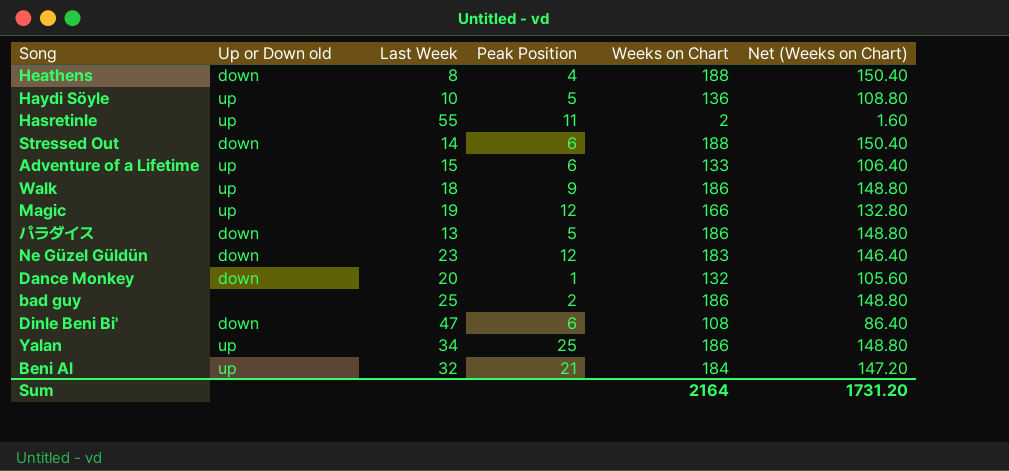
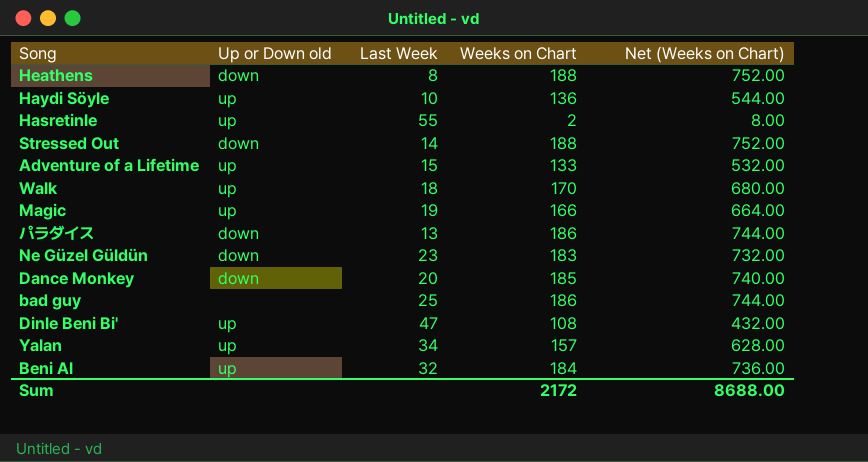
column Peak Position | position: 4 -> none
column Net (Weeks on Chart) | formula: [Weeks on Chart] * 0.8 -> [Weeks on Chart] * 4
Walk | Weeks on Chart: 186 -> 170
Dance Monkey | Weeks on Chart: 132 -> 185
Dinle Beni Bi' | Up or Down old: down -> up
Yalan | Weeks on Chart: 186 -> 157
Sum | Weeks on Chart: 2164 -> 2172
Sum | Net (Weeks on Chart): 1731.20 -> 8688.00

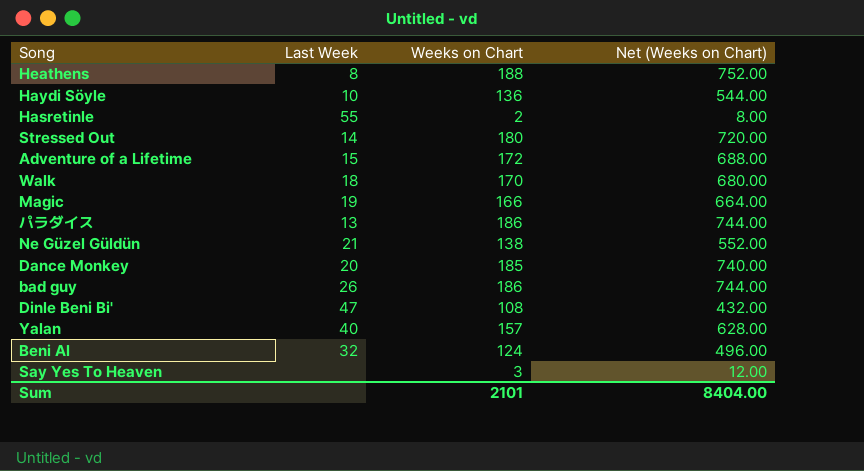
column Up or Down old | position: 2 -> none
Stressed Out | Weeks on Chart: 188 -> 180
Stressed Out | Net (Weeks on Chart): 752.00 -> 720.00
Adventure of a Lifetime | Weeks on Chart: 133 -> 172
Adventure of a Lifetime | Net (Weeks on Chart): 532.00 -> 688.00
Ne Güzel Güldün | Last Week: 23 -> 21
Ne Güzel Güldün | Weeks on Chart: 183 -> 138
Ne Güzel Güldün | Net (Weeks on Chart): 732.00 -> 552.00
bad guy | Last Week: 25 -> 26
Yalan | Last Week: 34 -> 40
Beni Al | Weeks on Chart: 184 -> 124
Beni Al | Net (Weeks on Chart): 736.00 -> 496.00
row Say Yes To Heaven: none -> none | 3 | 12.00
Sum | Weeks on Chart: 2172 -> 2101
Sum | Net (Weeks on Chart): 8688.00 -> 8404.00

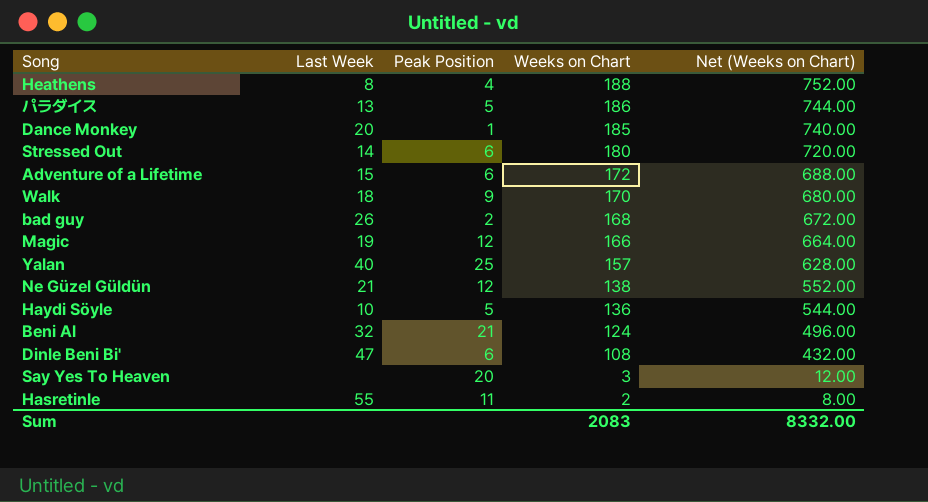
row order: none -> Weeks on Chart descending
column Peak Position | position: none -> 3
bad guy | Weeks on Chart: 186 -> 168
bad guy | Net (Weeks on Chart): 744.00 -> 672.00
Sum | Weeks on Chart: 2101 -> 2083
Sum | Net (Weeks on Chart): 8404.00 -> 8332.00

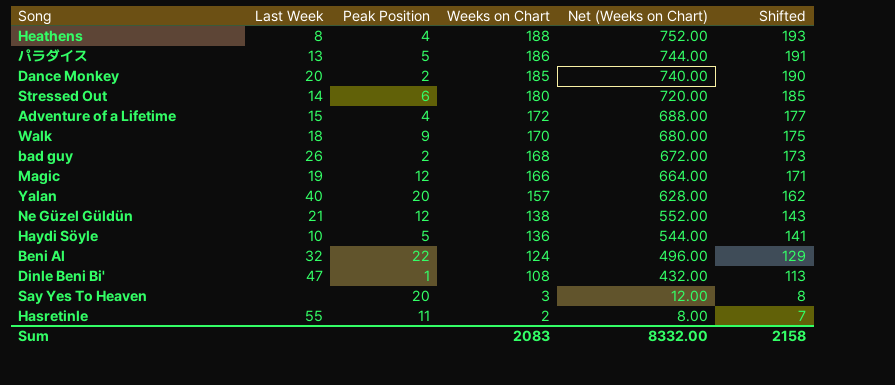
column Shifted | formula: none -> [Weeks on Chart] + 5
Dance Monkey | Peak Position: 1 -> 2
Adventure of a Lifetime | Peak Position: 6 -> 4
Yalan | Peak Position: 25 -> 20
Beni Al | Peak Position: 21 -> 22
Dinle Beni Bi' | Peak Position: 6 -> 1

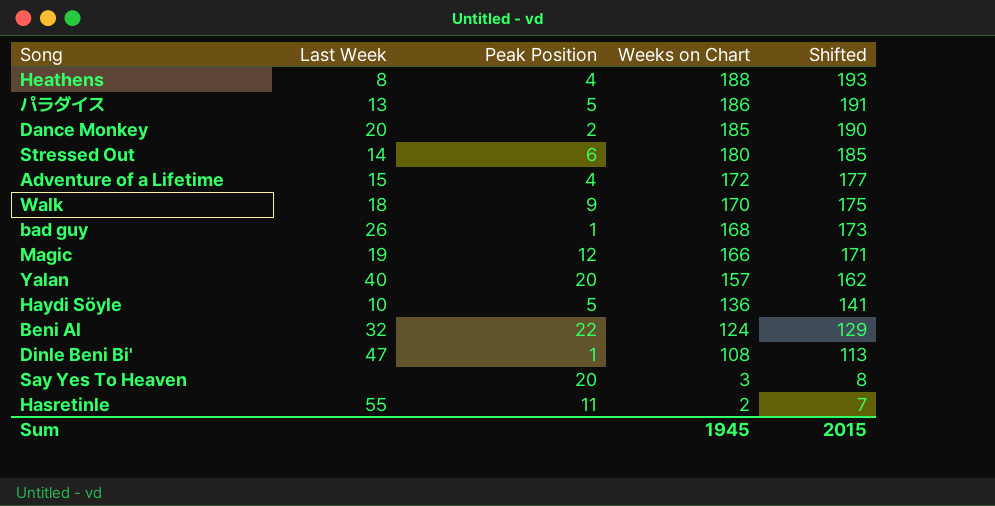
column Net (Weeks on Chart) | formula: [Weeks on Chart] * 4 -> none
row Ne Güzel Güldün: 21 | 12 | 138 | 552.00 | 143 -> none
bad guy | Peak Position: 2 -> 1
Sum | Weeks on Chart: 2083 -> 1945
Sum | Shifted: 2158 -> 2015

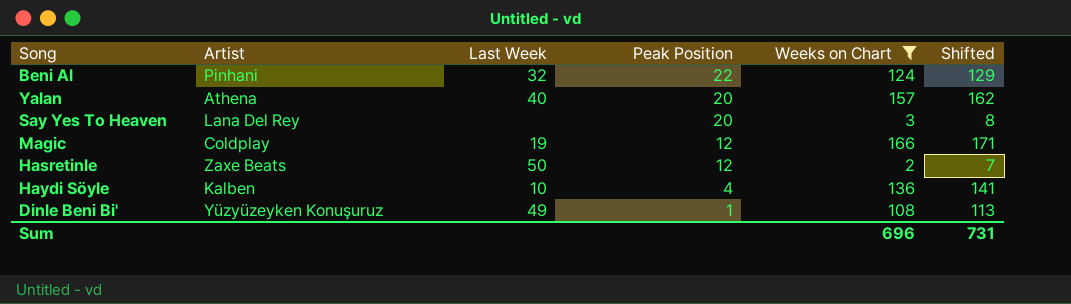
filter: none -> Weeks on Chart <= 166
row order: Weeks on Chart descending -> Peak Position descending
column Artist | position: none -> 2
Hasretinle | Last Week: 55 -> 50
Hasretinle | Peak Position: 11 -> 12
Haydi Söyle | Peak Position: 5 -> 4
Dinle Beni Bi' | Last Week: 47 -> 49
Sum | Weeks on Chart: 1945 -> 696
Sum | Shifted: 2015 -> 731

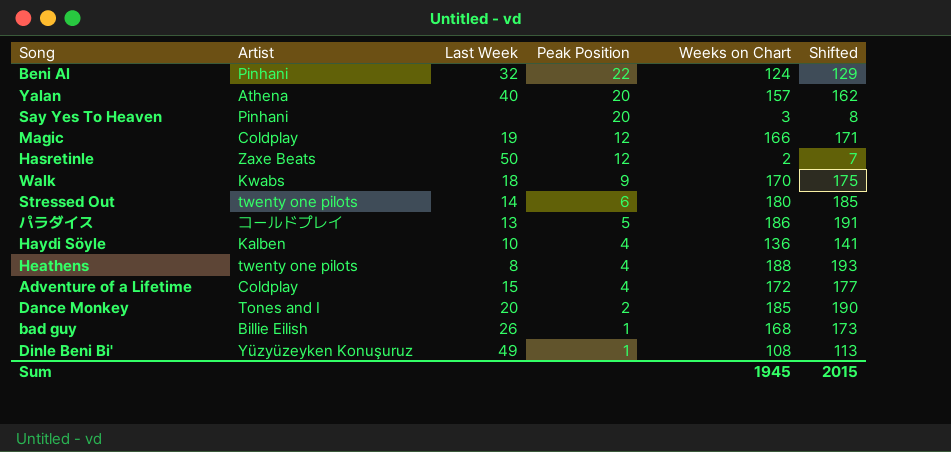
filter: Weeks on Chart <= 166 -> none
Say Yes To Heaven | Artist: Lana Del Rey -> Pinhani
Sum | Weeks on Chart: 696 -> 1945
Sum | Shifted: 731 -> 2015

